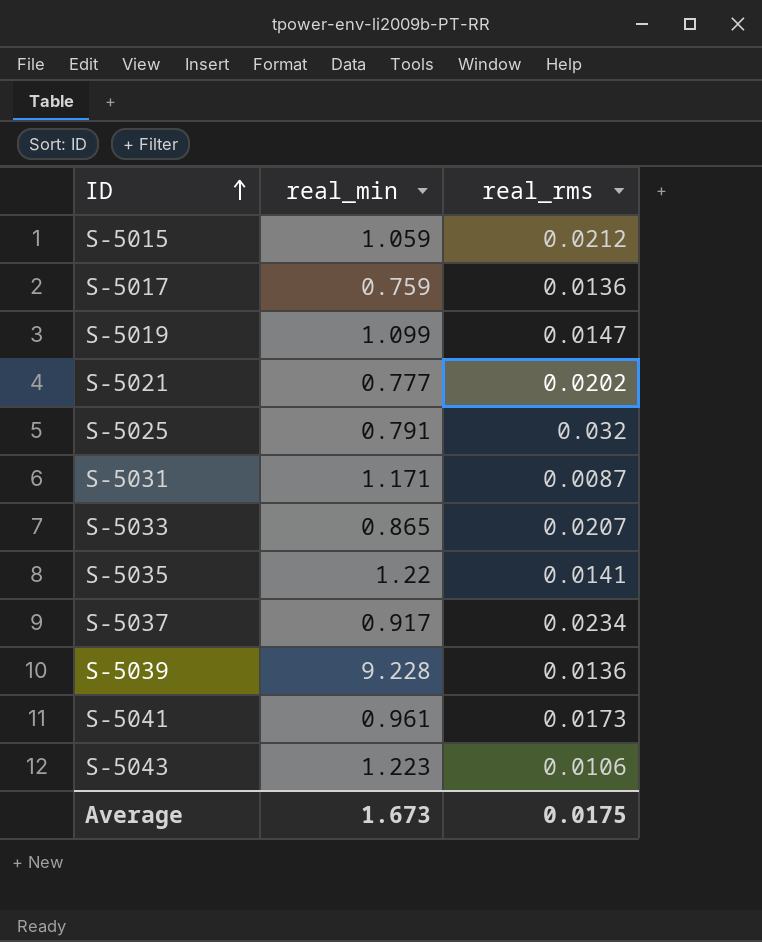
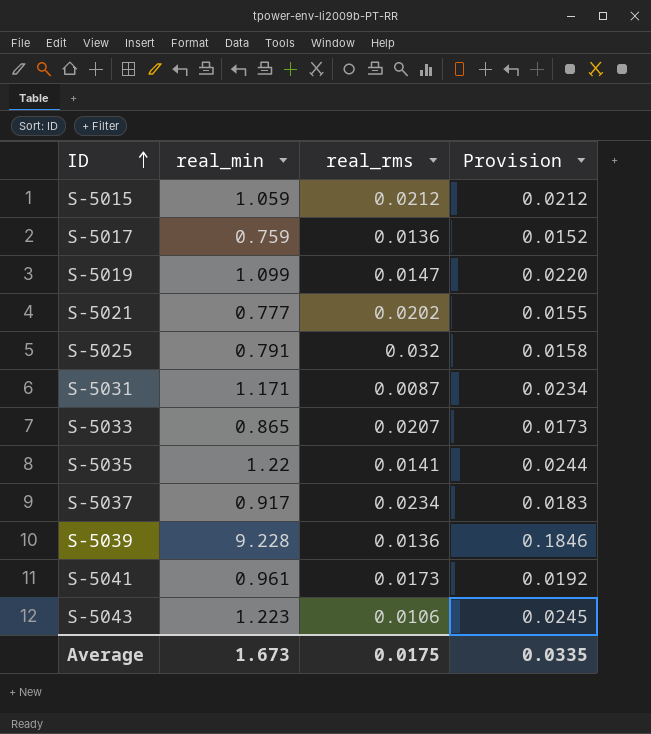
column Provision | formula: none -> [real_min] * 0.02

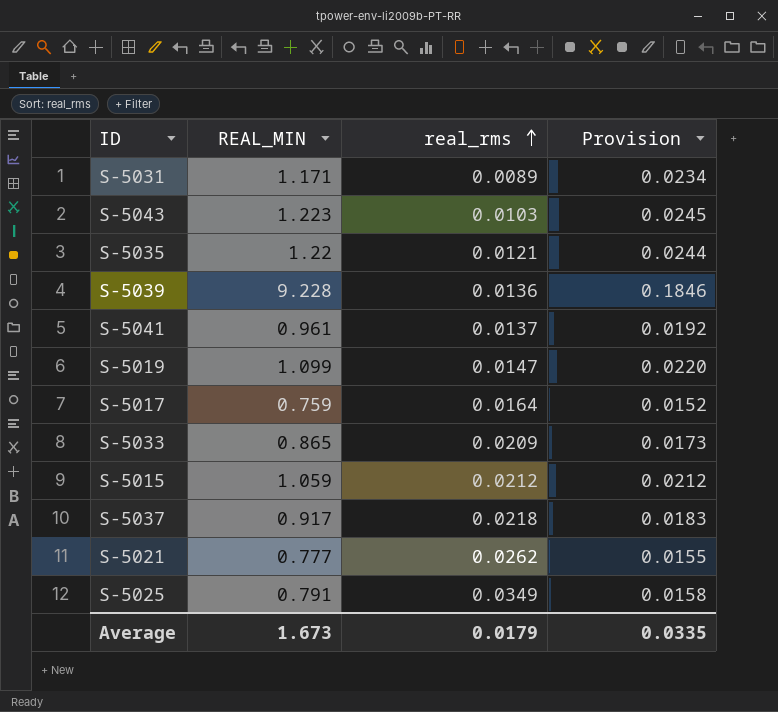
row order: ID ascending -> real_rms ascending
column name: real_min -> REAL_MIN
S-5031 | real_rms: 0.0087 -> 0.0089
S-5043 | real_rms: 0.0106 -> 0.0103
S-5035 | real_rms: 0.0141 -> 0.0121
S-5041 | real_rms: 0.0173 -> 0.0137
S-5017 | real_rms: 0.0136 -> 0.0164
S-5033 | real_rms: 0.0207 -> 0.0209
S-5037 | real_rms: 0.0234 -> 0.0218
S-5021 | real_rms: 0.0202 -> 0.0262
S-5025 | real_rms: 0.032 -> 0.0349
Average | real_rms: 0.0175 -> 0.0179

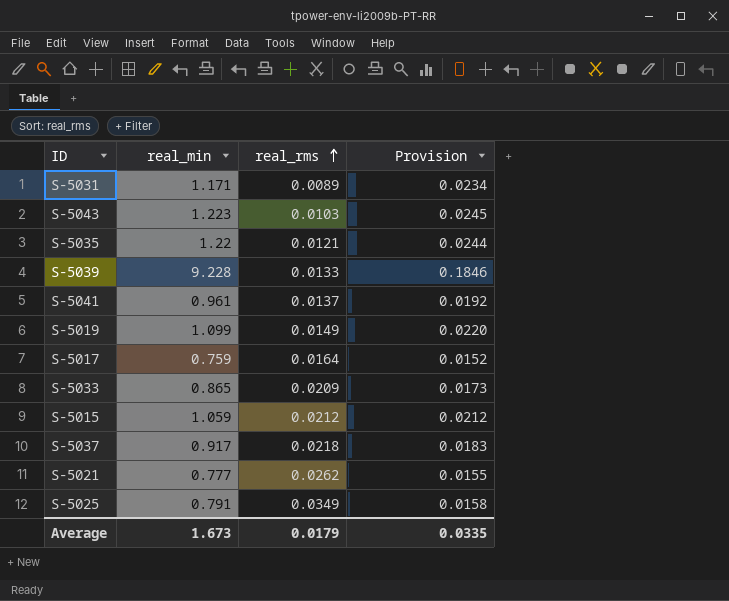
column name: REAL_MIN -> real_min
S-5039 | real_rms: 0.0136 -> 0.0133
S-5019 | real_rms: 0.0147 -> 0.0149

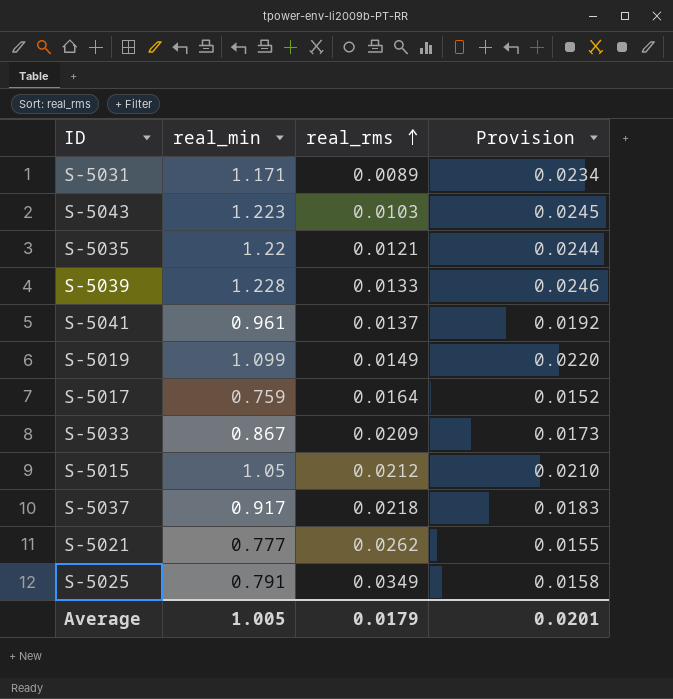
S-5039 | real_min: 9.228 -> 1.228
S-5039 | Provision: 0.1846 -> 0.0246
S-5033 | real_min: 0.865 -> 0.867
S-5015 | real_min: 1.059 -> 1.05
S-5015 | Provision: 0.0212 -> 0.0210
Average | real_min: 1.673 -> 1.005
Average | Provision: 0.0335 -> 0.0201

